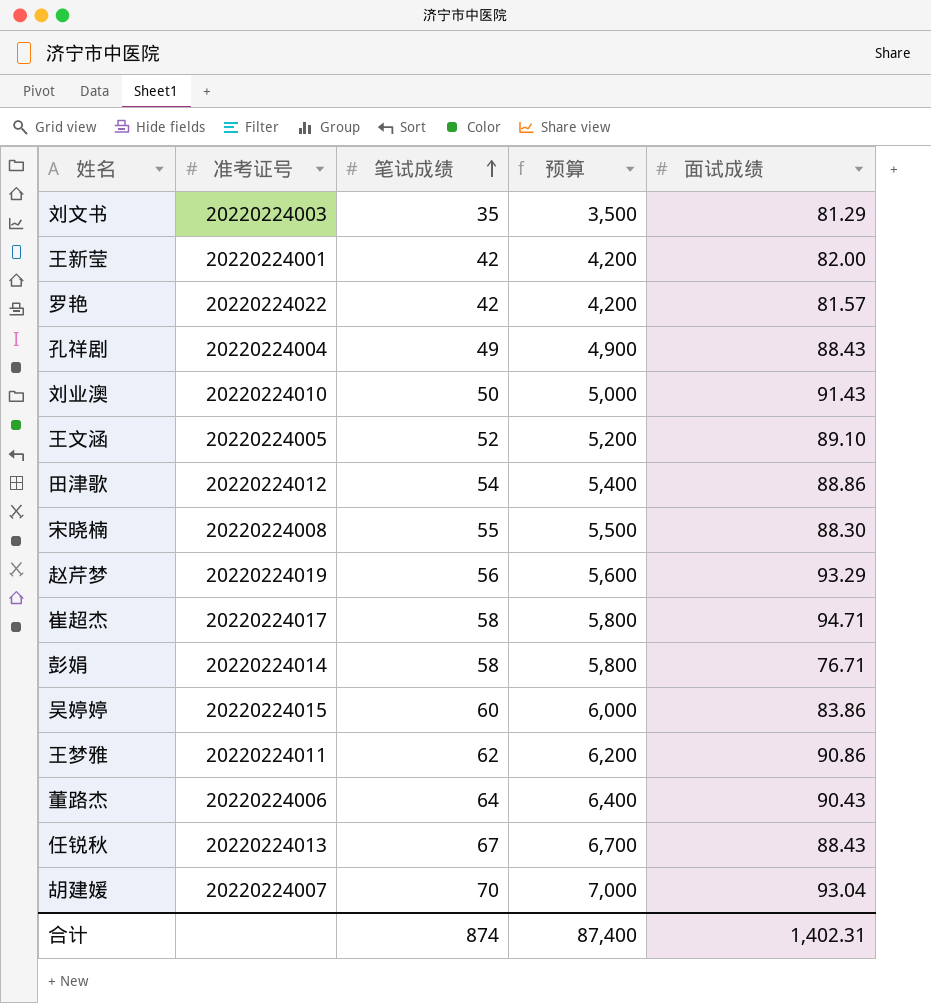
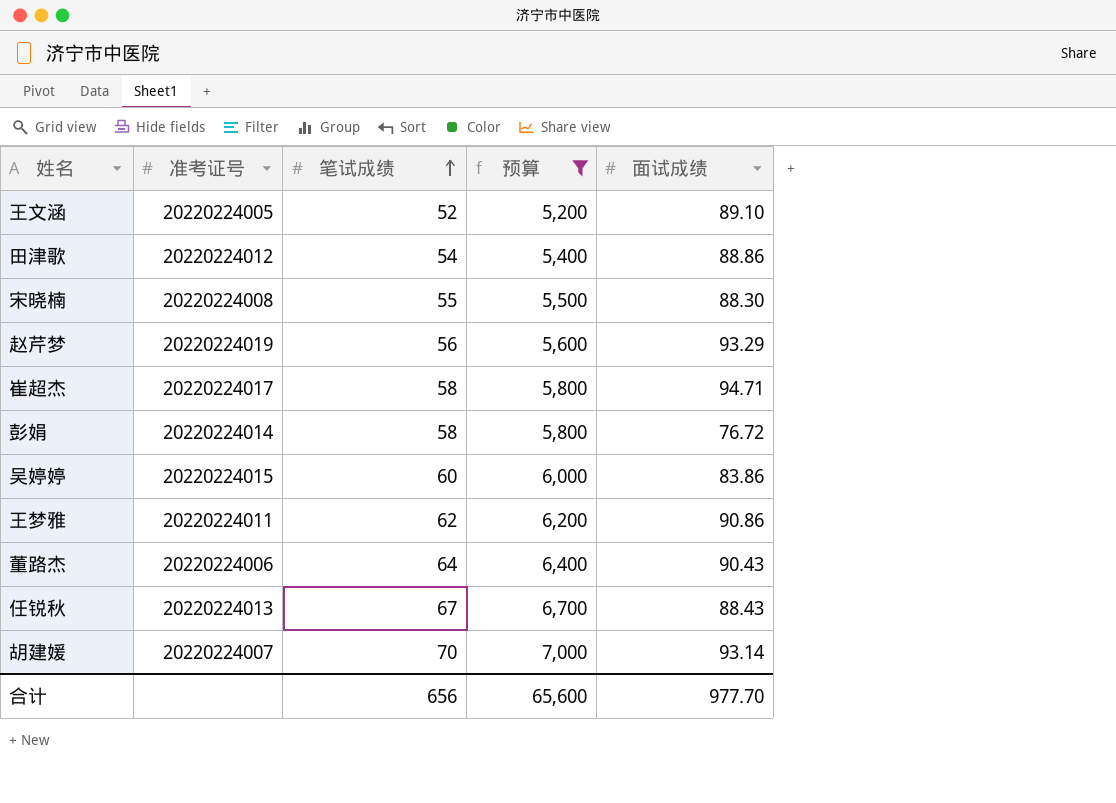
filter: none -> 预算 >= 5,200
彭娟 | 面试成绩: 76.71 -> 76.72
胡建媛 | 面试成绩: 93.04 -> 93.14
合计 | 笔试成绩: 874 -> 656
合计 | 预算: 87,400 -> 65,600
合计 | 面试成绩: 1,402.31 -> 977.70

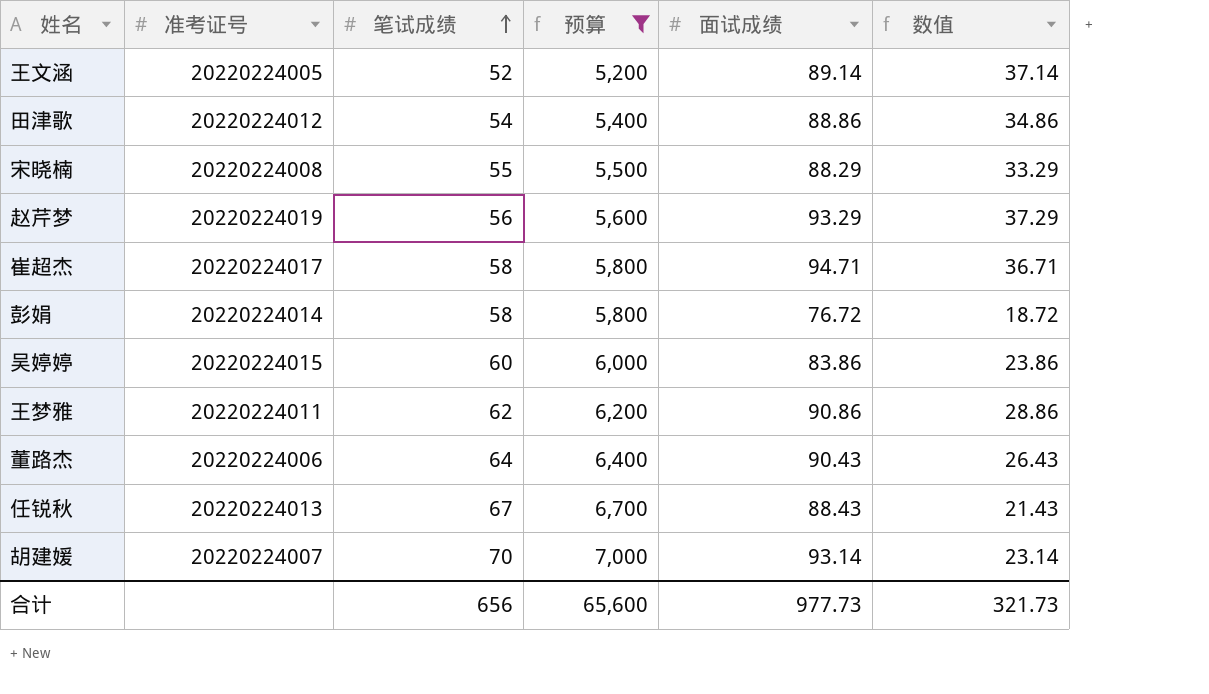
column 数值 | formula: none -> [面试成绩] - [笔试成绩]
王文涵 | 面试成绩: 89.10 -> 89.14
宋晓楠 | 面试成绩: 88.30 -> 88.29
合计 | 面试成绩: 977.70 -> 977.73

